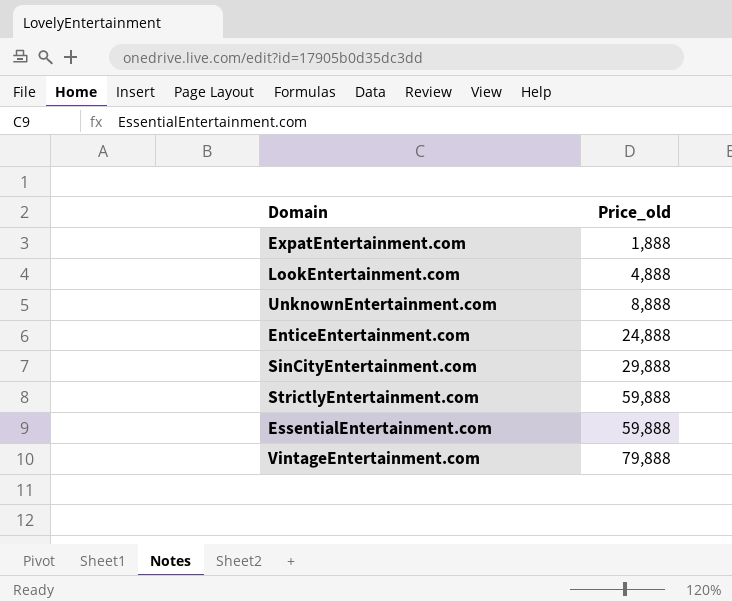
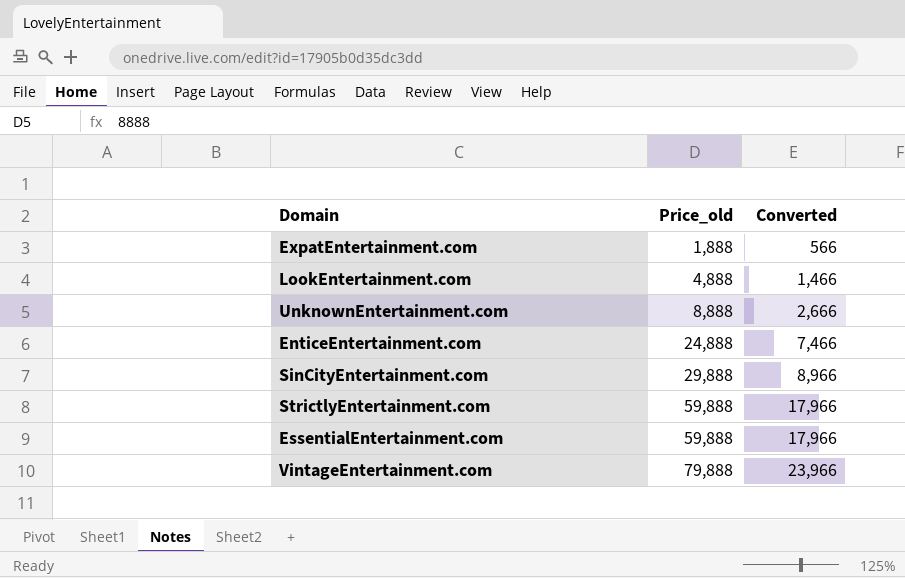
column Converted | formula: none -> [Price_old] * 0.3

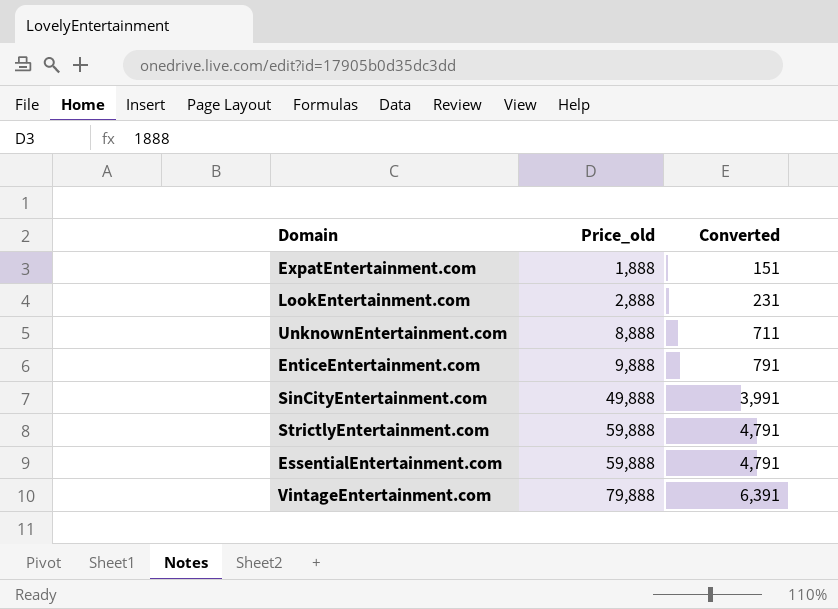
column Converted | formula: [Price_old] * 0.3 -> [Price_old] * 0.08
LookEntertainment.com | Price_old: 4,888 -> 2,888
EnticeEntertainment.com | Price_old: 24,888 -> 9,888
SinCityEntertainment.com | Price_old: 29,888 -> 49,888

